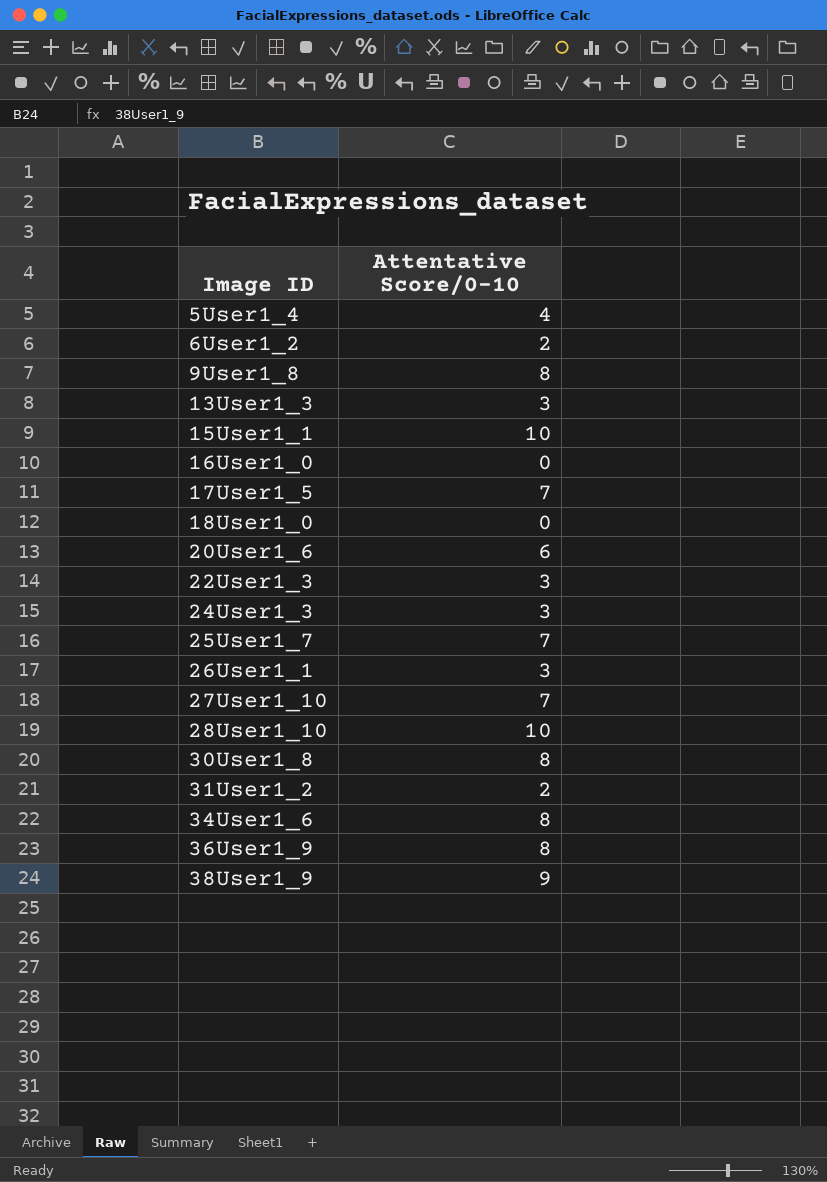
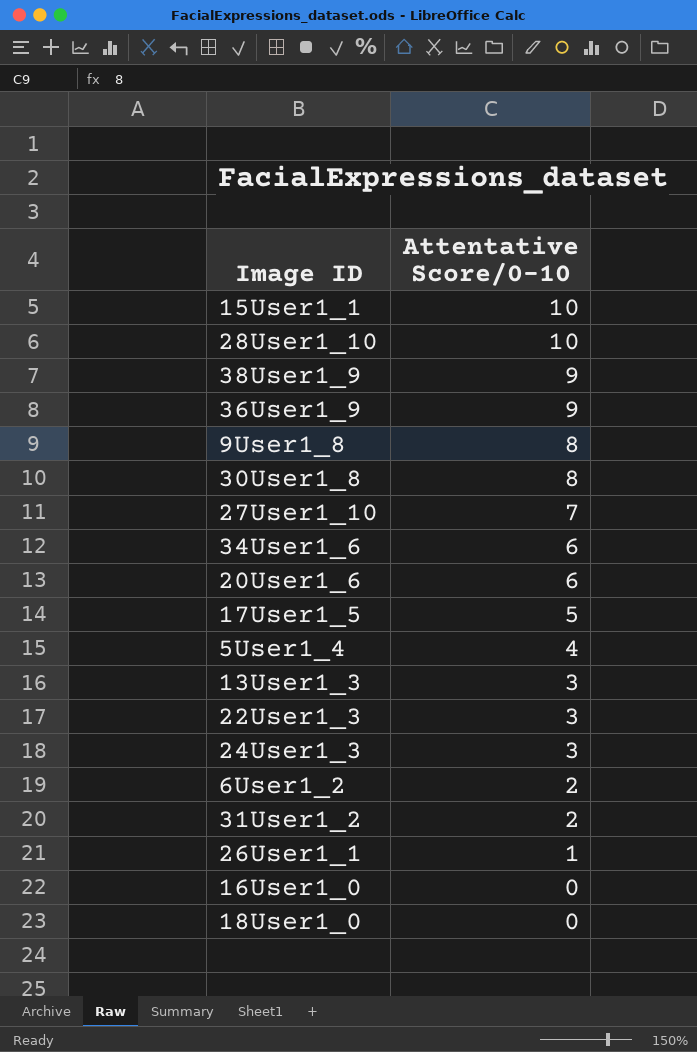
row order: Image ID ascending -> Attentative Score/0-10 descending
row 25User1_7: 7 -> none
36User1_9 | Attentative Score/0-10: 8 -> 9
34User1_6 | Attentative Score/0-10: 8 -> 6
17User1_5 | Attentative Score/0-10: 7 -> 5
26User1_1 | Attentative Score/0-10: 3 -> 1

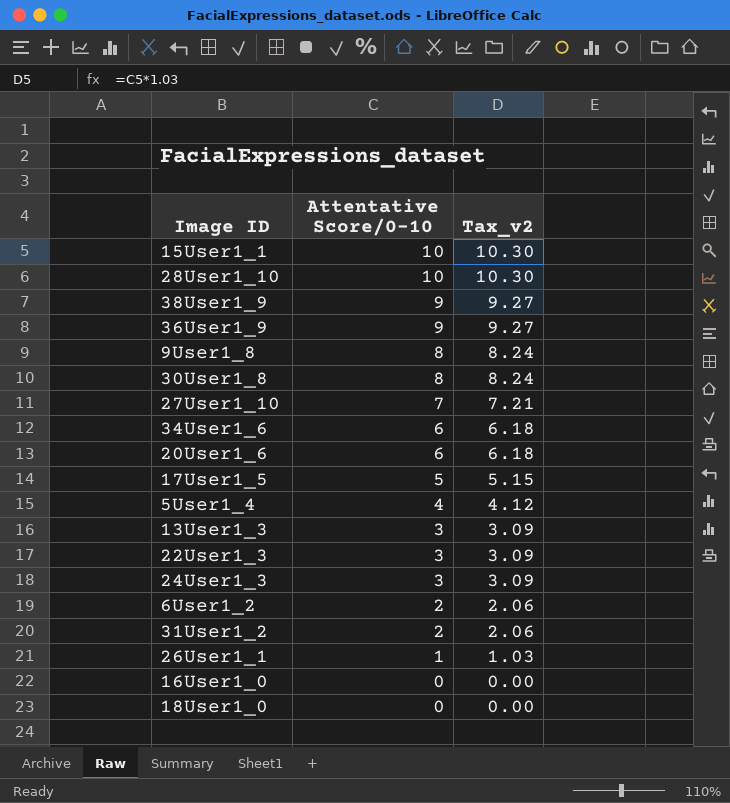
column Tax_v2 | formula: none -> [Attentative Score/0-10] * 1.03

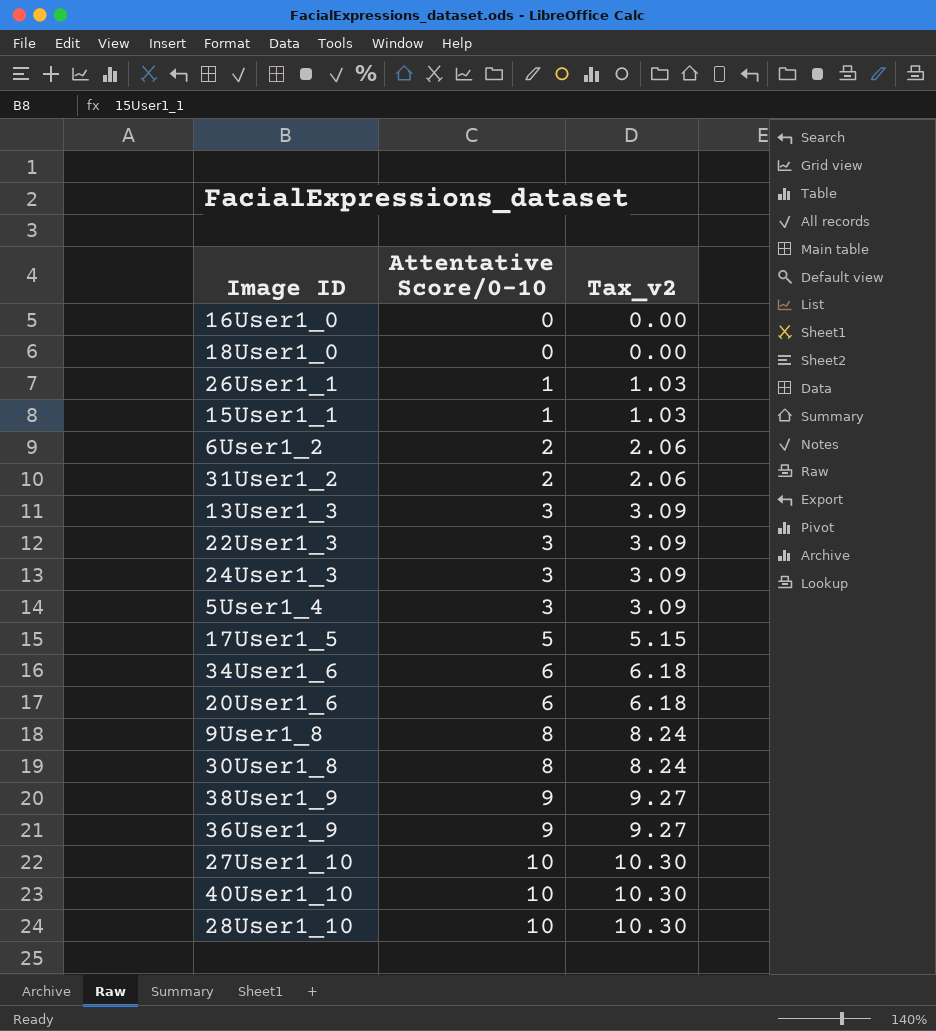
row order: Attentative Score/0-10 descending -> Attentative Score/0-10 ascending
15User1_1 | Attentative Score/0-10: 10 -> 1
15User1_1 | Tax_v2: 10.30 -> 1.03
5User1_4 | Attentative Score/0-10: 4 -> 3
5User1_4 | Tax_v2: 4.12 -> 3.09
27User1_10 | Attentative Score/0-10: 7 -> 10
27User1_10 | Tax_v2: 7.21 -> 10.30
row 40User1_10: none -> 10 | 10.30

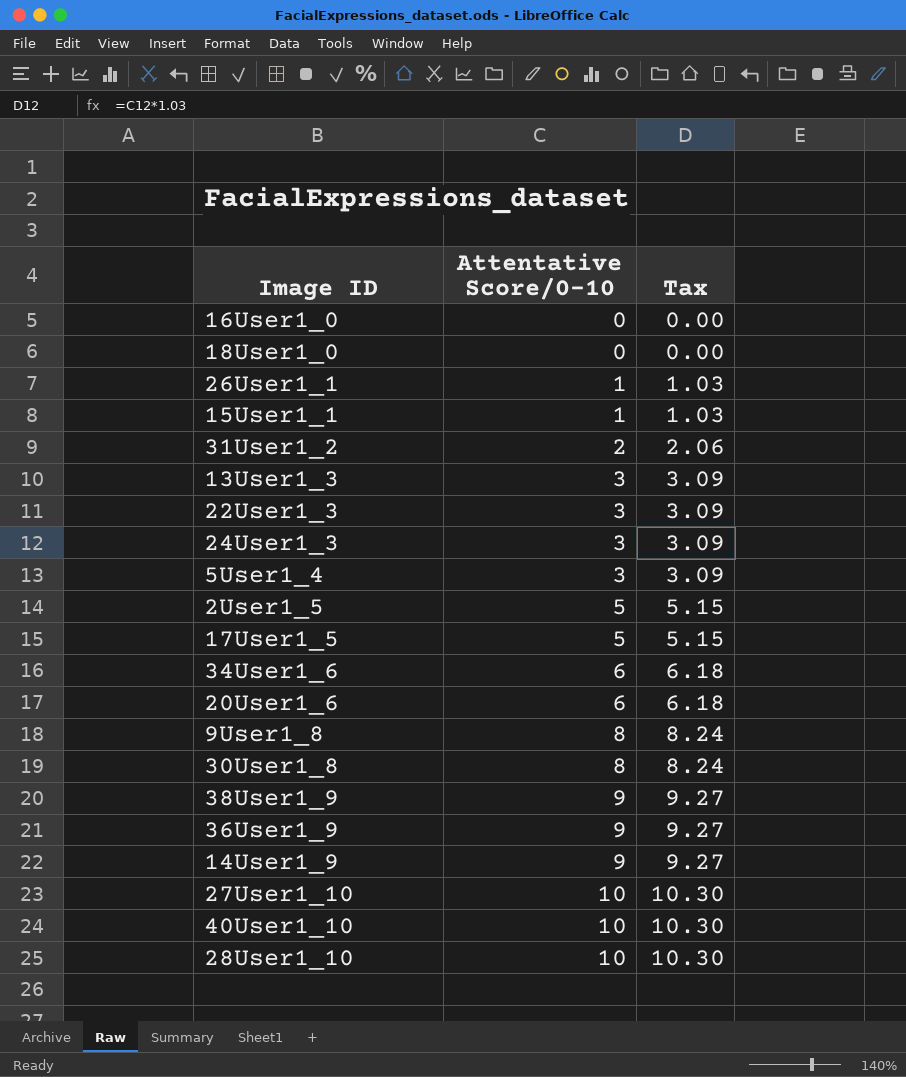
column name: Tax_v2 -> Tax
row 6User1_2: 2 | 2.06 -> none
row 2User1_5: none -> 5 | 5.15
row 14User1_9: none -> 9 | 9.27

